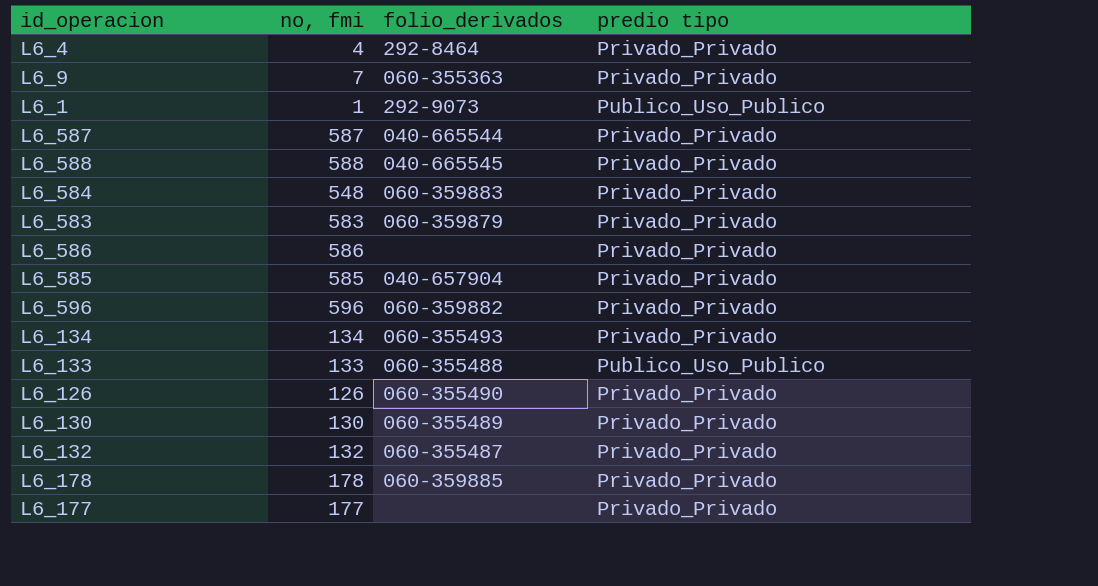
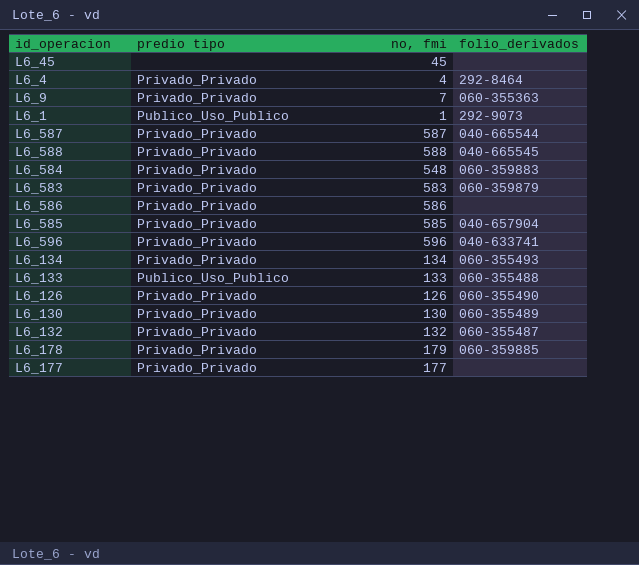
column predio tipo | position: 4 -> 2
row L6_45: none -> none | 45 | none
L6_596 | folio_derivados: 060-359882 -> 040-633741
L6_178 | no, fmi: 178 -> 179

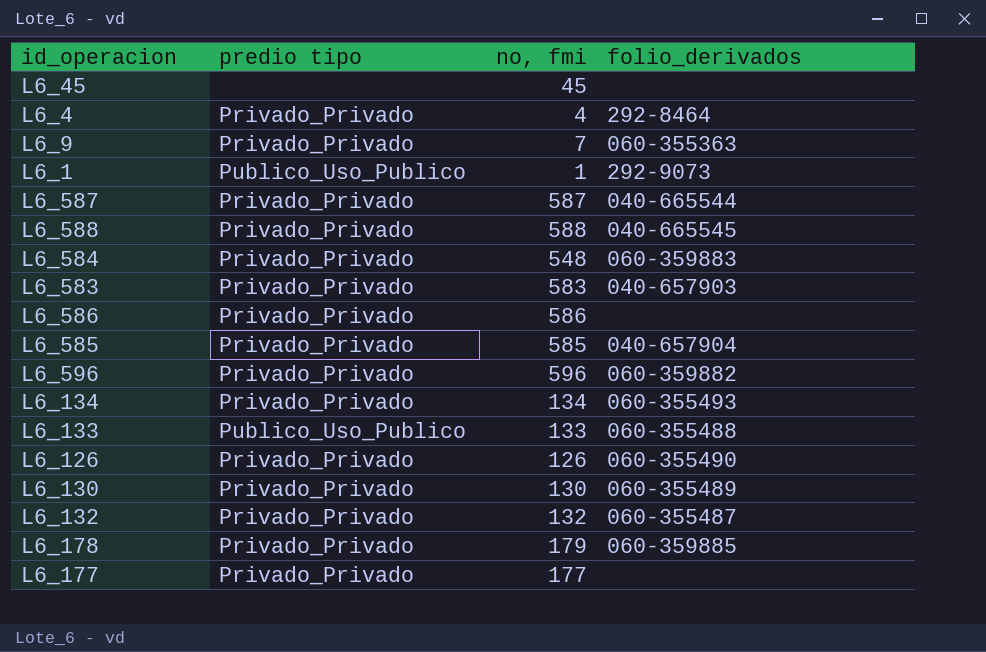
L6_583 | folio_derivados: 060-359879 -> 040-657903
L6_596 | folio_derivados: 040-633741 -> 060-359882

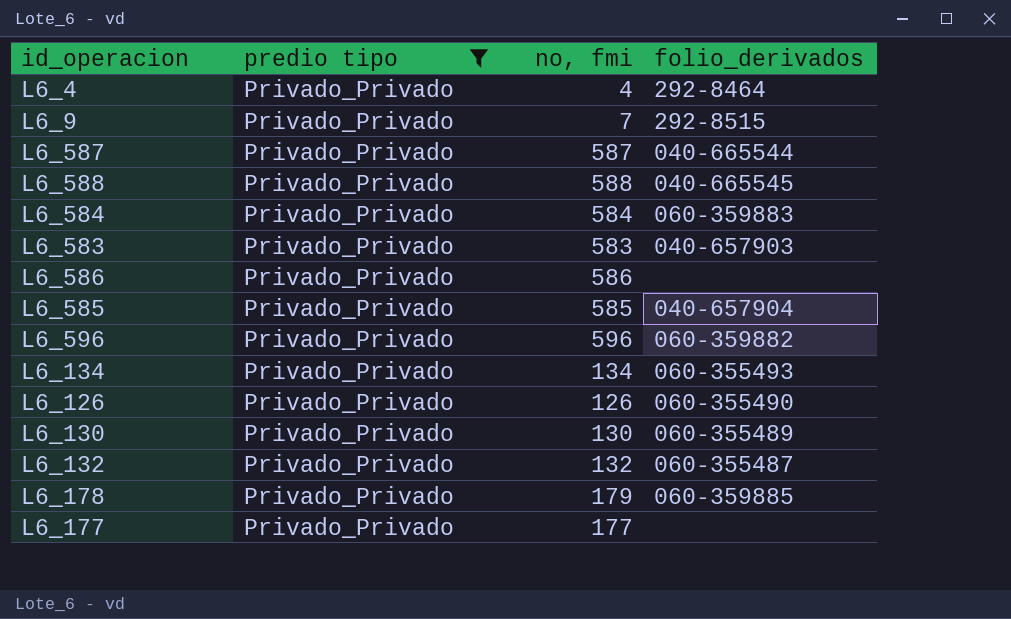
filter: none -> predio tipo = Privado_Privado
L6_9 | folio_derivados: 060-355363 -> 292-8515
L6_584 | no, fmi: 548 -> 584

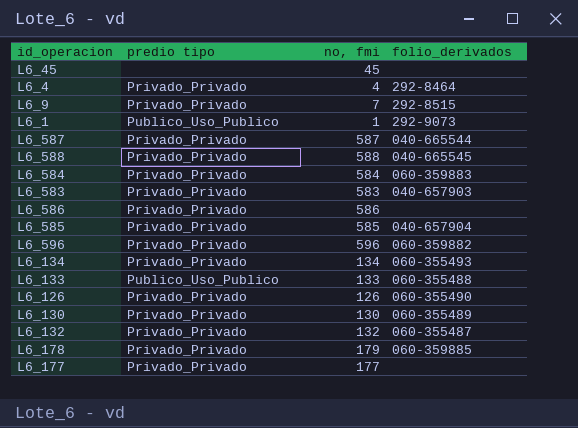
filter: predio tipo = Privado_Privado -> none

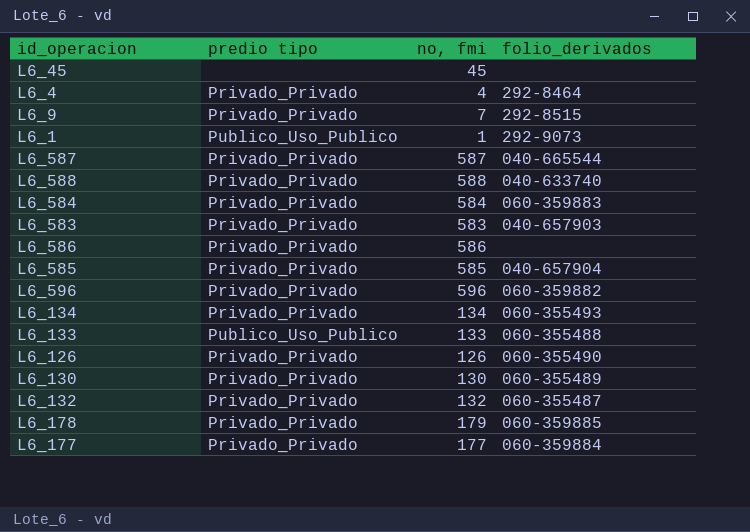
L6_588 | folio_derivados: 040-665545 -> 040-633740
L6_177 | folio_derivados: none -> 060-359884

